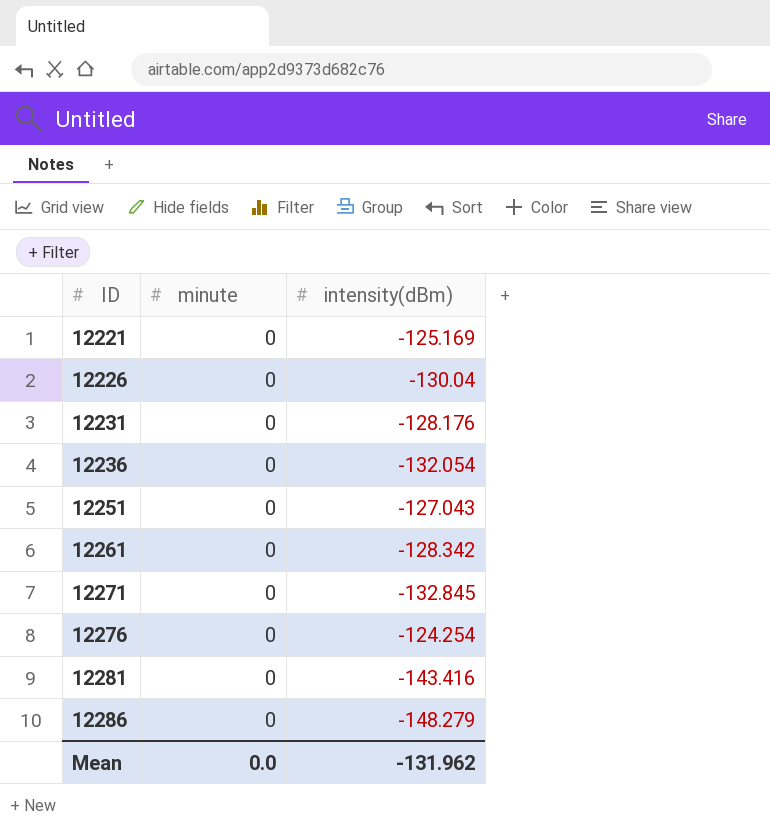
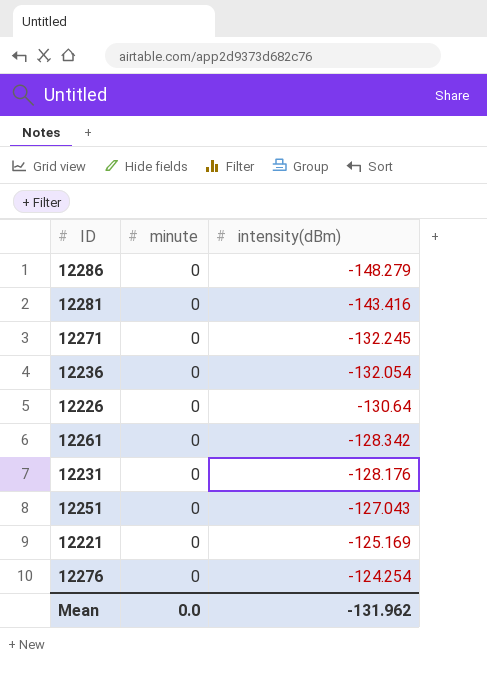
row order: ID ascending -> intensity(dBm) ascending
12271 | intensity(dBm): -132.845 -> -132.245
12226 | intensity(dBm): -130.04 -> -130.64

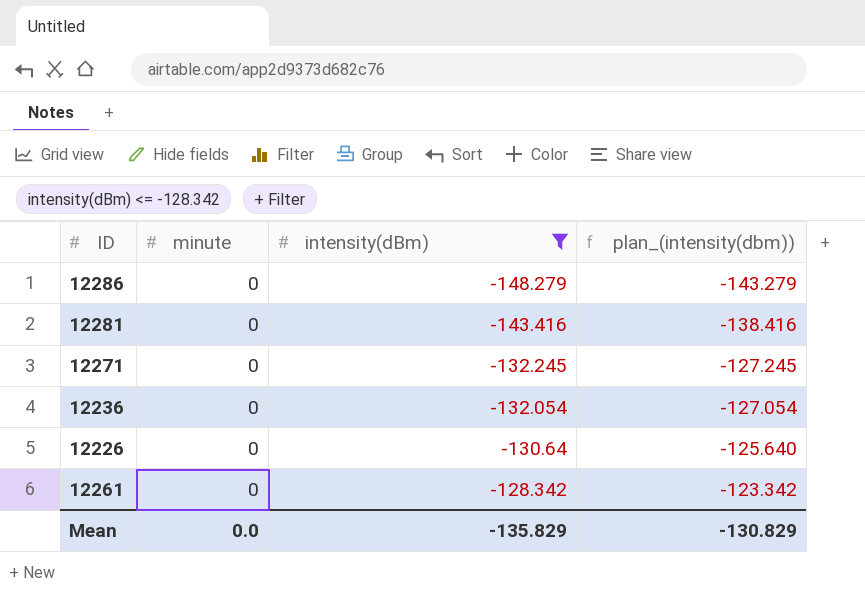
filter: none -> intensity(dBm) <= -128.342
column plan_(intensity(dbm)) | formula: none -> [intensity(dBm)] + 5
Mean | intensity(dBm): -131.962 -> -135.829

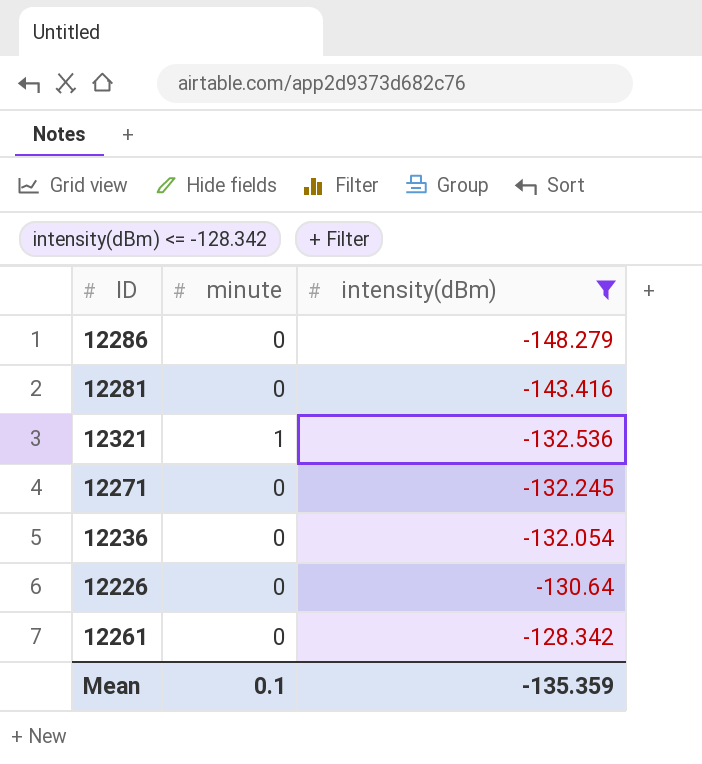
column plan_(intensity(dbm)) | formula: [intensity(dBm)] + 5 -> none
row 12321: none -> 1 | -132.536
Mean | minute: 0.0 -> 0.1
Mean | intensity(dBm): -135.829 -> -135.359

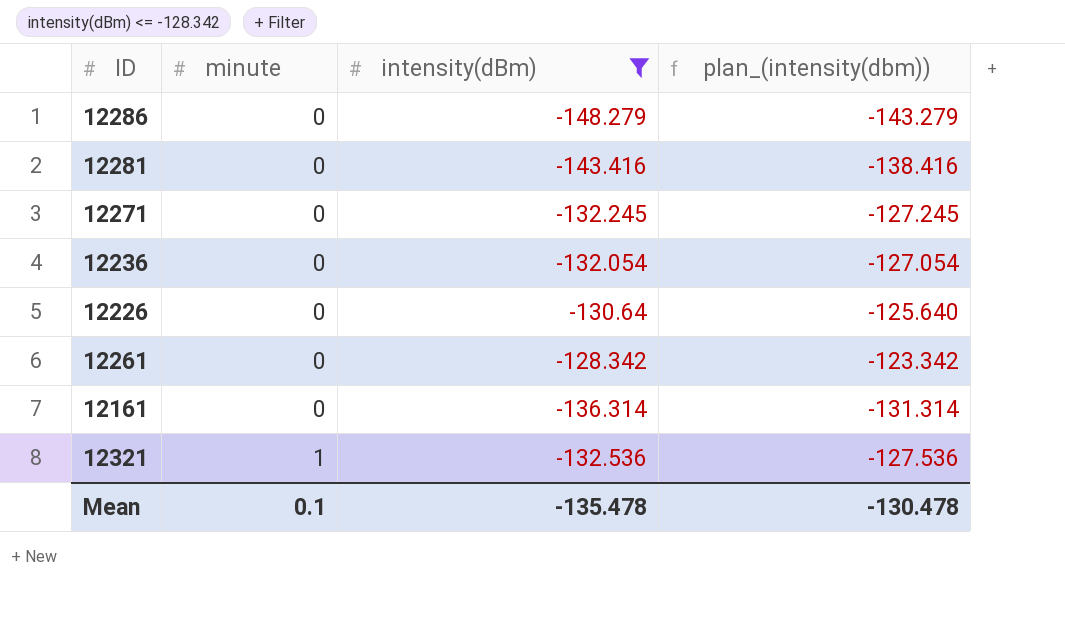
row order: intensity(dBm) ascending -> minute ascending
column plan_(intensity(dbm)) | formula: none -> [intensity(dBm)] + 5
row 12161: none -> 0 | -136.314 | -131.314
Mean | intensity(dBm): -135.359 -> -135.478

